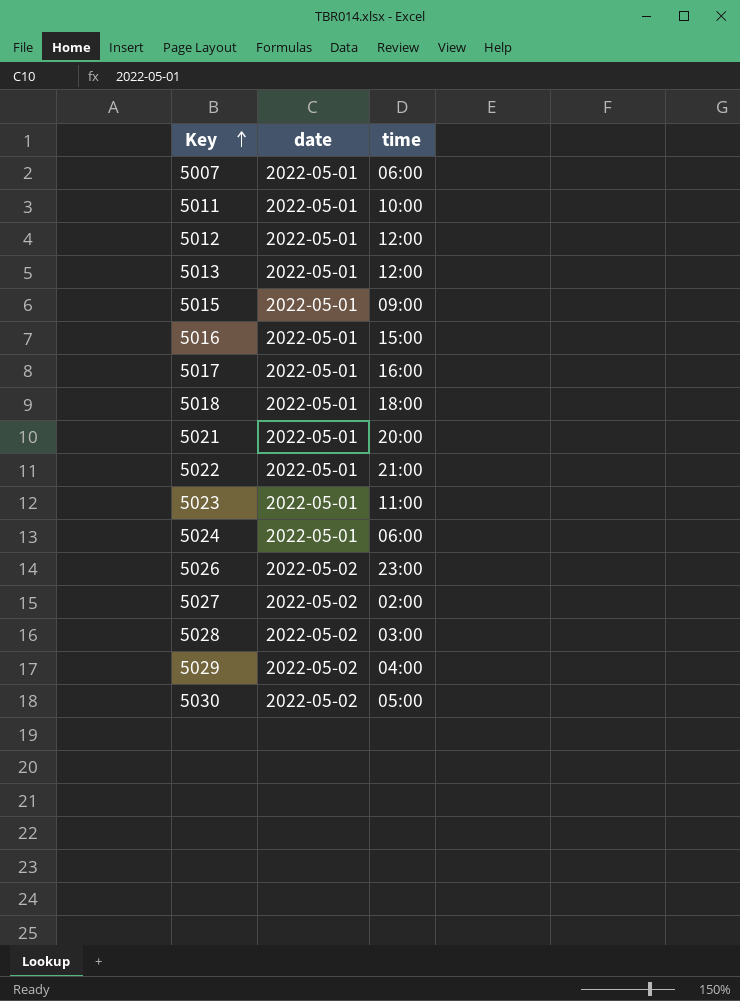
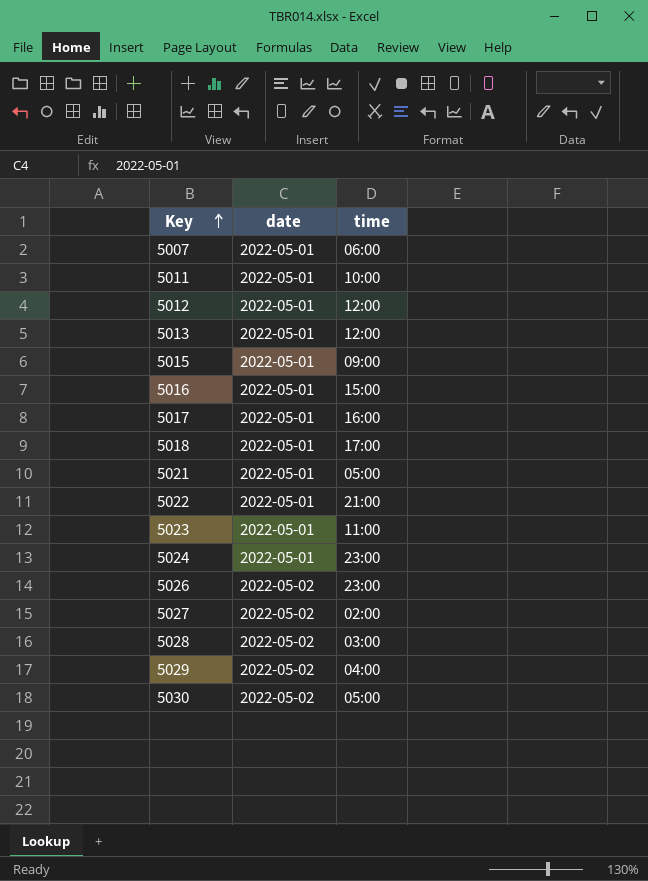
5018 | time: 18:00 -> 17:00
5021 | time: 20:00 -> 05:00
5024 | time: 06:00 -> 23:00

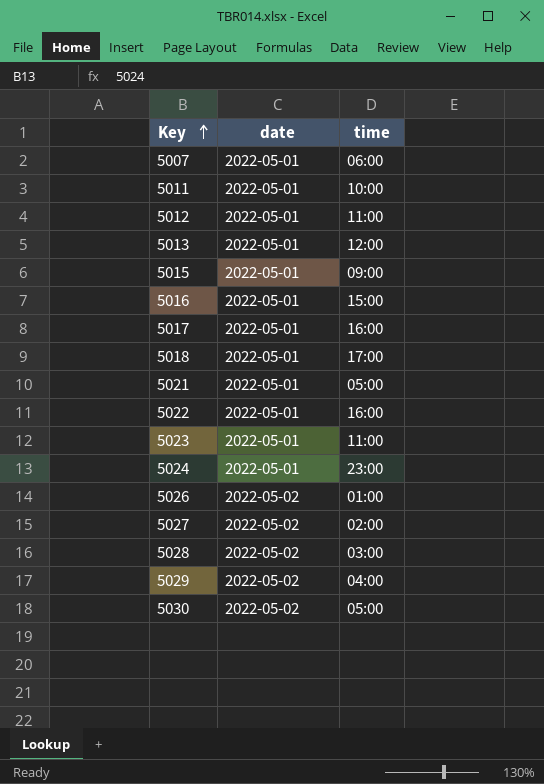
5012 | time: 12:00 -> 11:00
5022 | time: 21:00 -> 16:00
5026 | time: 23:00 -> 01:00

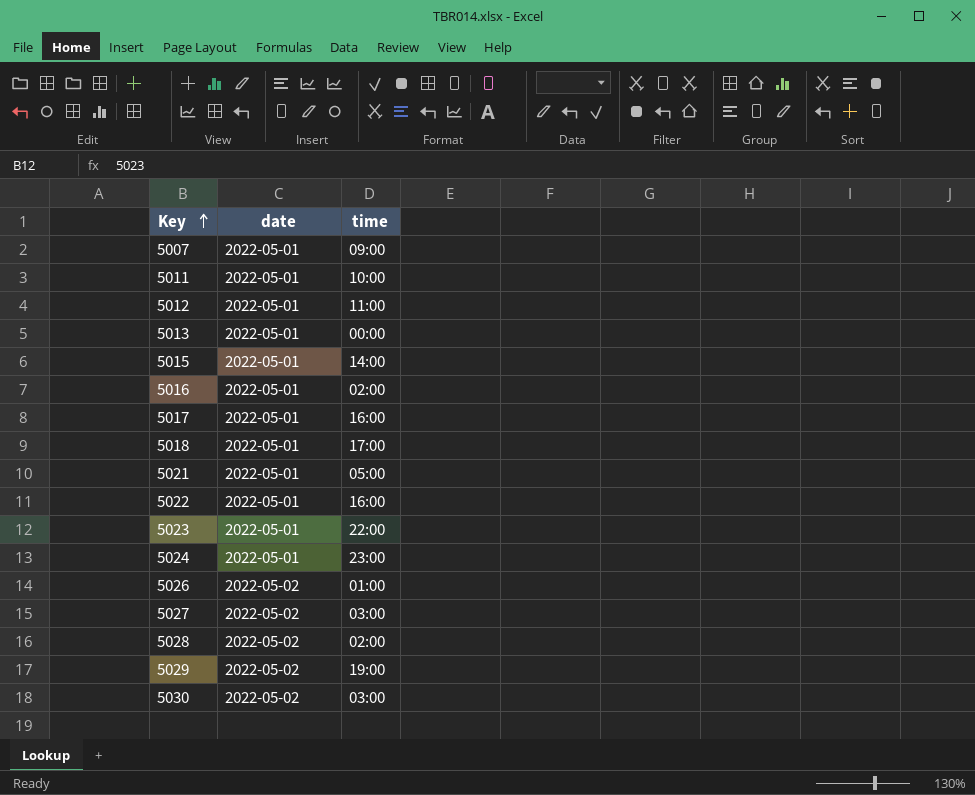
5007 | time: 06:00 -> 09:00
5013 | time: 12:00 -> 00:00
5015 | time: 09:00 -> 14:00
5016 | time: 15:00 -> 02:00
5023 | time: 11:00 -> 22:00
5027 | time: 02:00 -> 03:00
5028 | time: 03:00 -> 02:00
5029 | time: 04:00 -> 19:00
5030 | time: 05:00 -> 03:00

